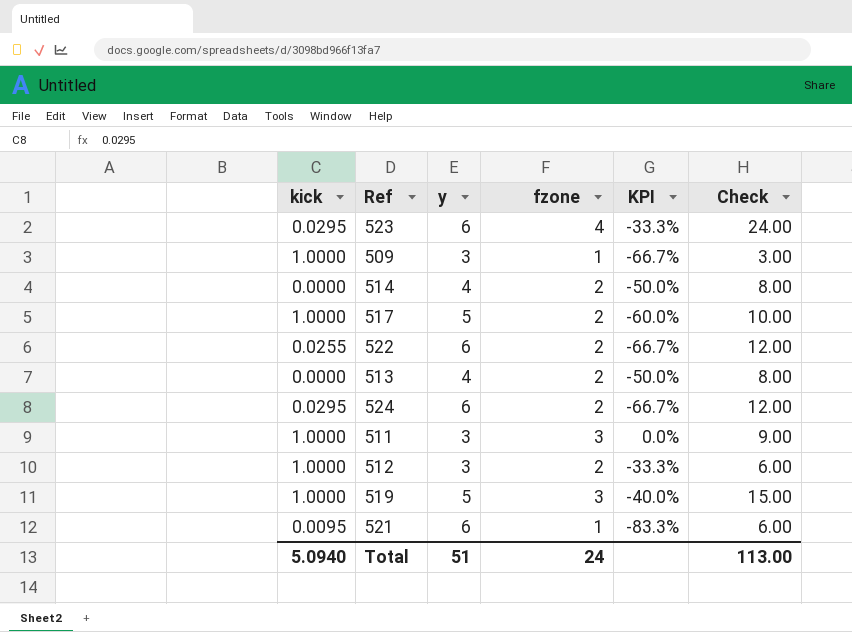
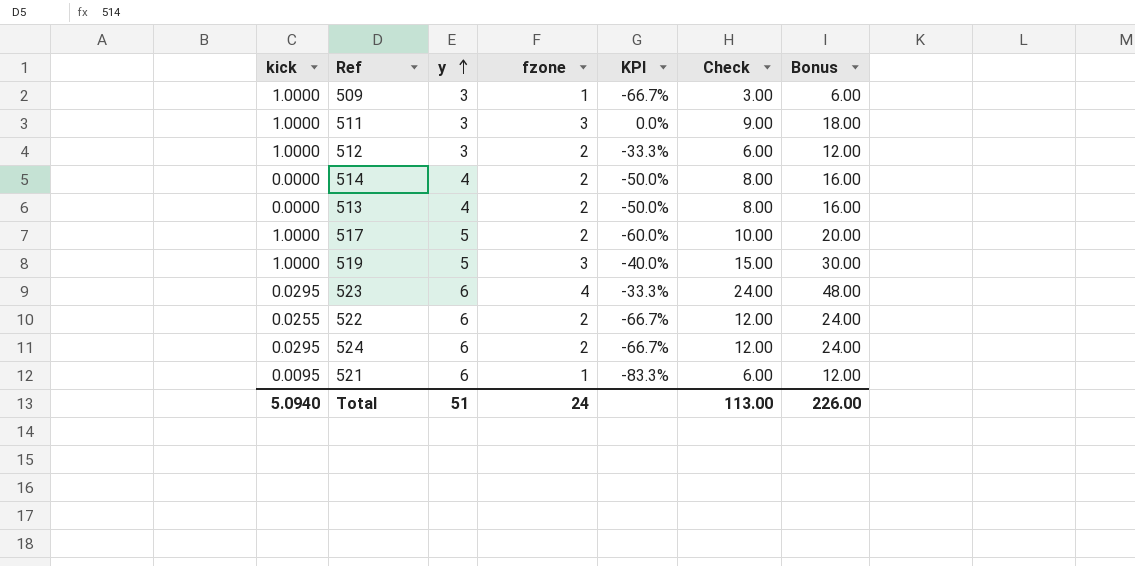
row order: none -> y ascending
column Bonus | formula: none -> [Check] * 2

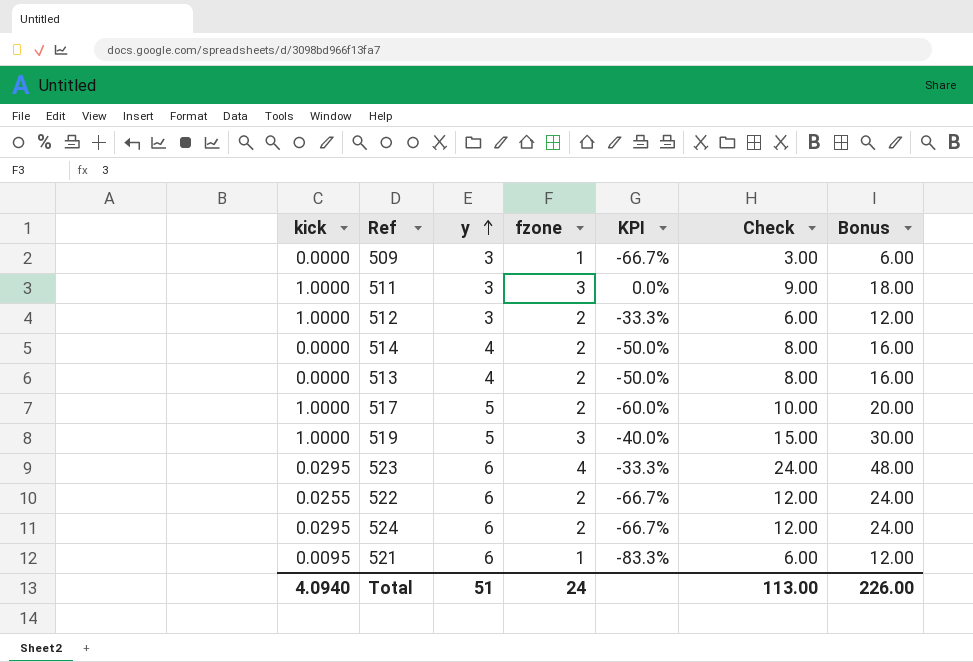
509 | kick: 1.0000 -> 0.0000
Total | kick: 5.0940 -> 4.0940

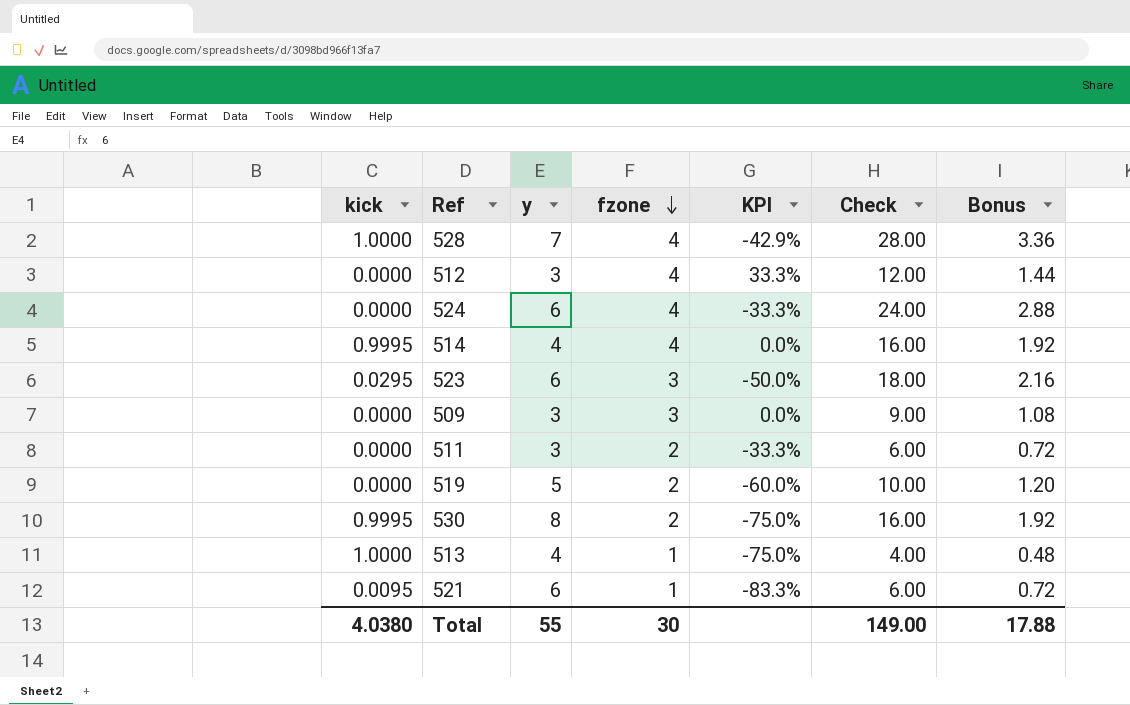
row order: y ascending -> fzone descending
column Bonus | formula: [Check] * 2 -> [Check] * 0.12
row 517: 1.0000 | 5 | 2 | -60.0% | 10.00 | 20.00 -> none
row 522: 0.0255 | 6 | 2 | -66.7% | 12.00 | 24.00 -> none
row 528: none -> 1.0000 | 7 | 4 | -42.9% | 28.00 | 3.36
512 | kick: 1.0000 -> 0.0000
512 | fzone: 2 -> 4
512 | KPI: -33.3% -> 33.3%
512 | Check: 6.00 -> 12.00
524 | kick: 0.0295 -> 0.0000
524 | fzone: 2 -> 4
524 | KPI: -66.7% -> -33.3%
524 | Check: 12.00 -> 24.00
514 | kick: 0.0000 -> 0.9995
514 | fzone: 2 -> 4
514 | KPI: -50.0% -> 0.0%
514 | Check: 8.00 -> 16.00
523 | fzone: 4 -> 3
523 | KPI: -33.3% -> -50.0%
523 | Check: 24.00 -> 18.00
509 | fzone: 1 -> 3
509 | KPI: -66.7% -> 0.0%
509 | Check: 3.00 -> 9.00
511 | kick: 1.0000 -> 0.0000
511 | fzone: 3 -> 2
511 | KPI: 0.0% -> -33.3%
511 | Check: 9.00 -> 6.00
519 | kick: 1.0000 -> 0.0000
519 | fzone: 3 -> 2
519 | KPI: -40.0% -> -60.0%
519 | Check: 15.00 -> 10.00
row 530: none -> 0.9995 | 8 | 2 | -75.0% | 16.00 | 1.92
513 | kick: 0.0000 -> 1.0000
513 | fzone: 2 -> 1
513 | KPI: -50.0% -> -75.0%
513 | Check: 8.00 -> 4.00
Total | kick: 4.0940 -> 4.0380
Total | y: 51 -> 55
Total | fzone: 24 -> 30
Total | Check: 113.00 -> 149.00
Total | Bonus: 226.00 -> 17.88

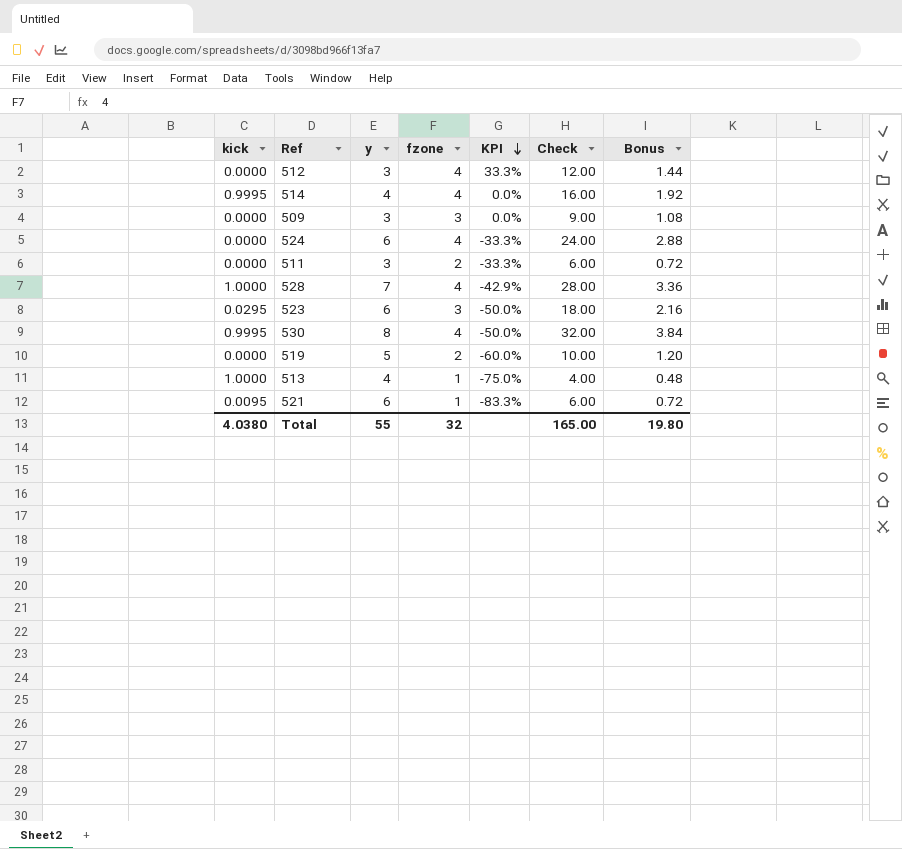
row order: fzone descending -> KPI descending
530 | fzone: 2 -> 4
530 | KPI: -75.0% -> -50.0%
530 | Check: 16.00 -> 32.00
530 | Bonus: 1.92 -> 3.84
Total | fzone: 30 -> 32
Total | Check: 149.00 -> 165.00
Total | Bonus: 17.88 -> 19.80

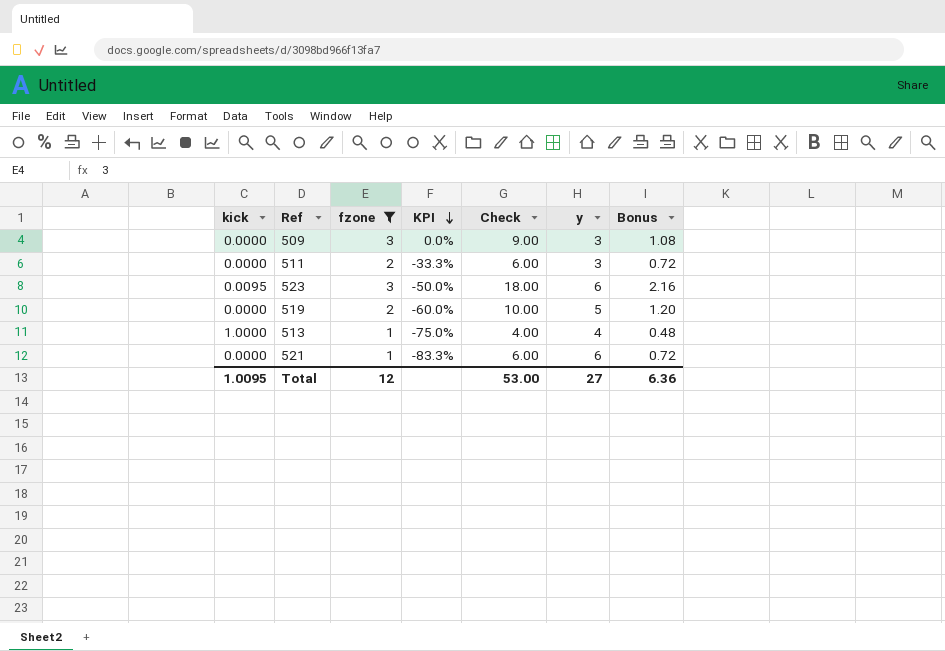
filter: none -> fzone != 4
column y | position: 3 -> 6
523 | kick: 0.0295 -> 0.0095
521 | kick: 0.0095 -> 0.0000
Total | kick: 4.0380 -> 1.0095
Total | fzone: 32 -> 12
Total | Check: 165.00 -> 53.00
Total | y: 55 -> 27
Total | Bonus: 19.80 -> 6.36

